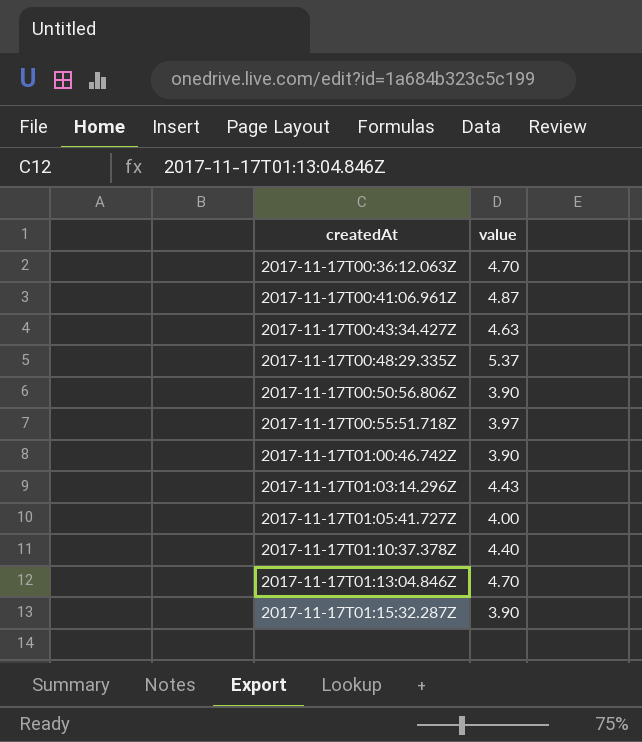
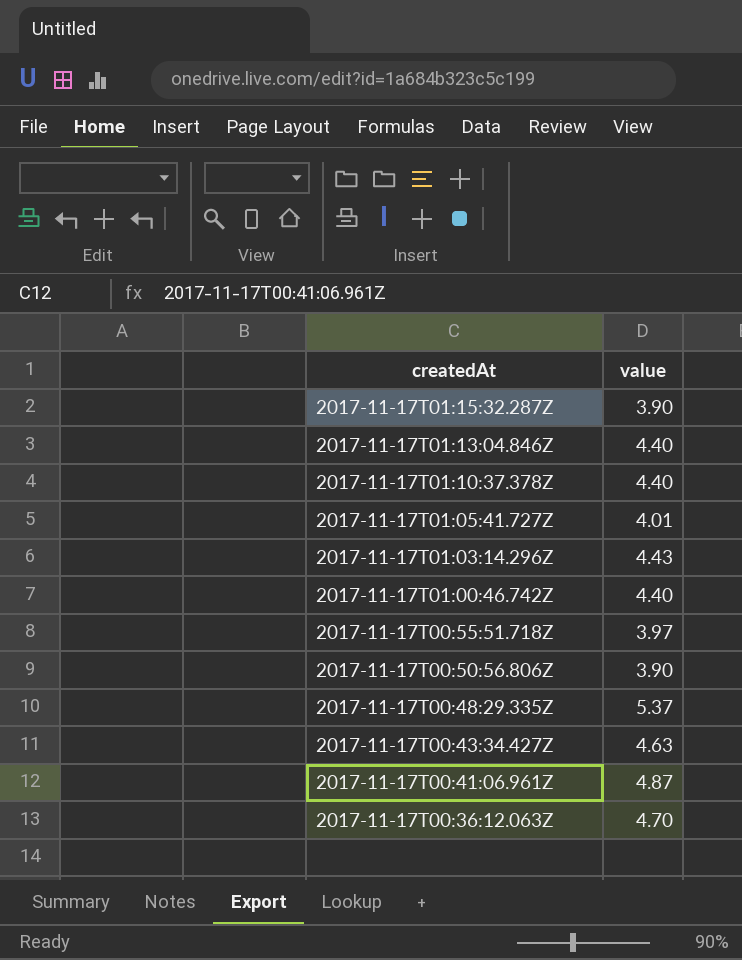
row order: createdAt ascending -> createdAt descending
2017-11-17T01:13:04.846Z | value: 4.70 -> 4.40
2017-11-17T01:05:41.727Z | value: 4.00 -> 4.01
2017-11-17T01:00:46.742Z | value: 3.90 -> 4.40

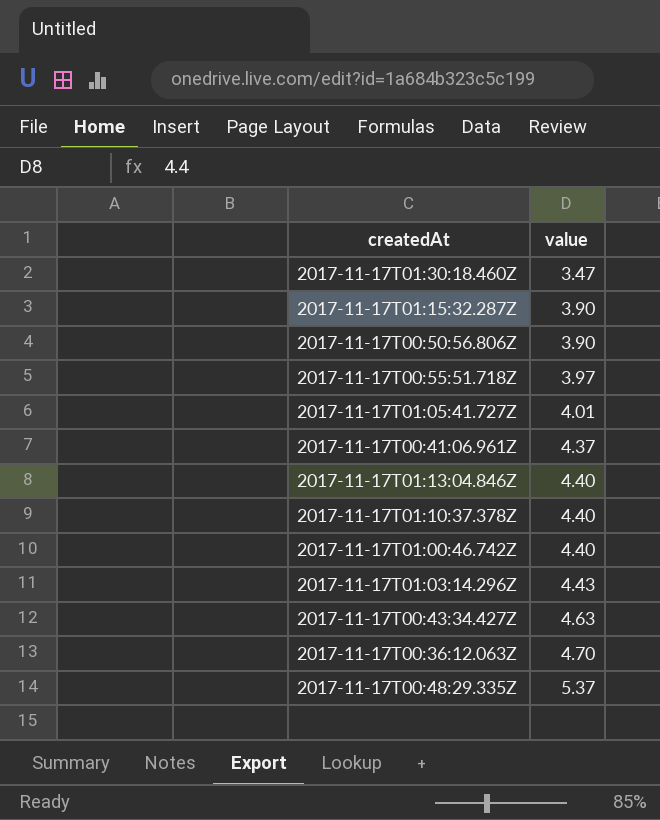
row order: createdAt descending -> value ascending
row 2017-11-17T01:30:18.460Z: none -> 3.47
2017-11-17T00:41:06.961Z | value: 4.87 -> 4.37

